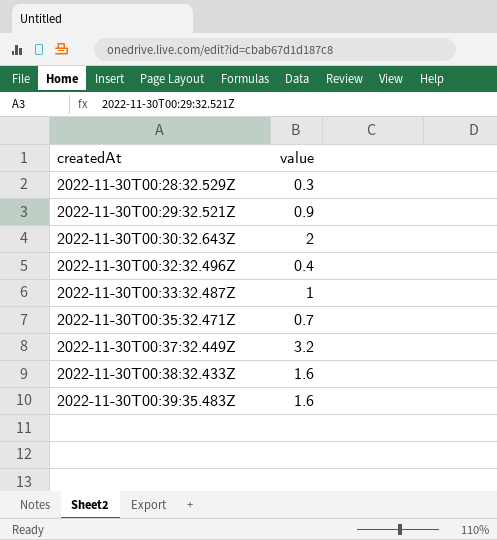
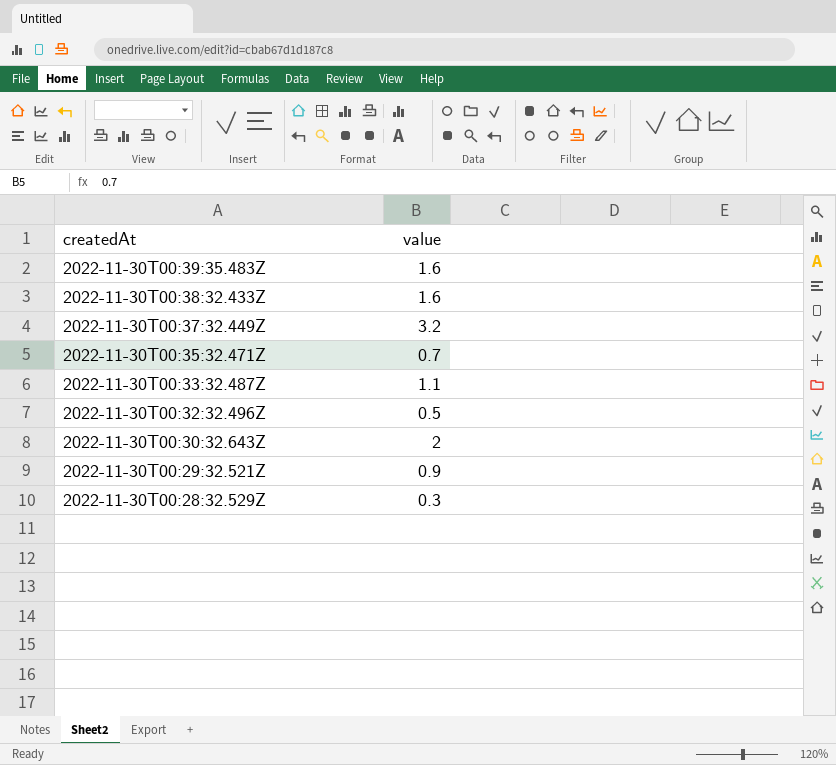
row order: createdAt ascending -> createdAt descending
2022-11-30T00:33:32.487Z | value: 1 -> 1.1
2022-11-30T00:32:32.496Z | value: 0.4 -> 0.5

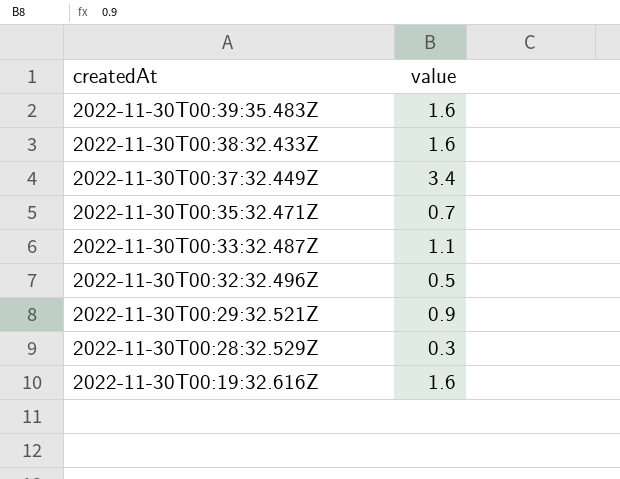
row 2022-11-30T00:30:32.643Z: 2 -> none
2022-11-30T00:37:32.449Z | value: 3.2 -> 3.4
row 2022-11-30T00:19:32.616Z: none -> 1.6

